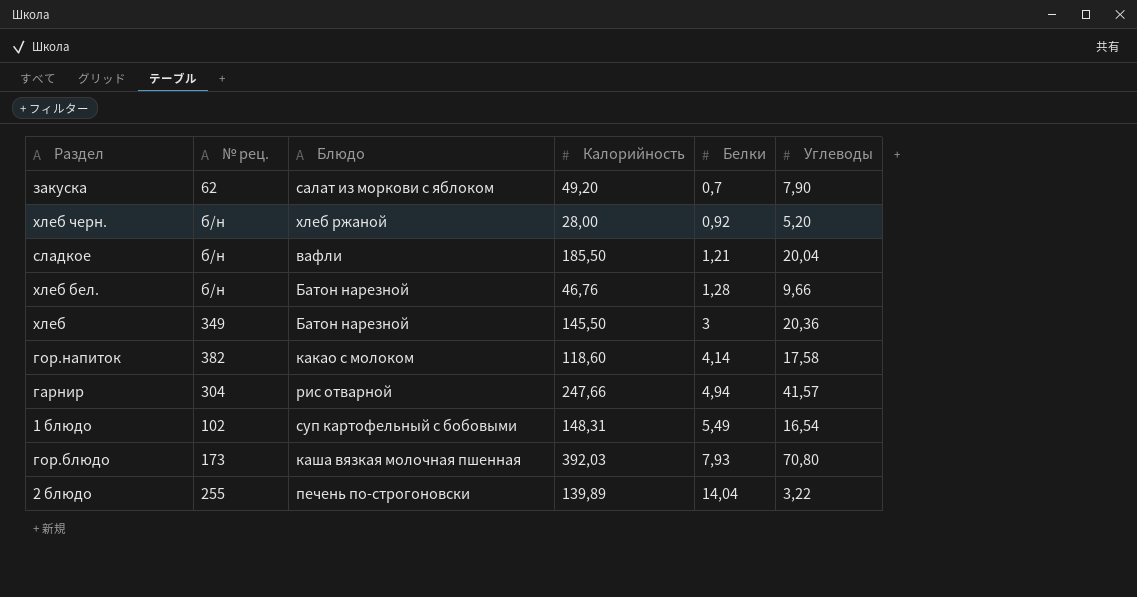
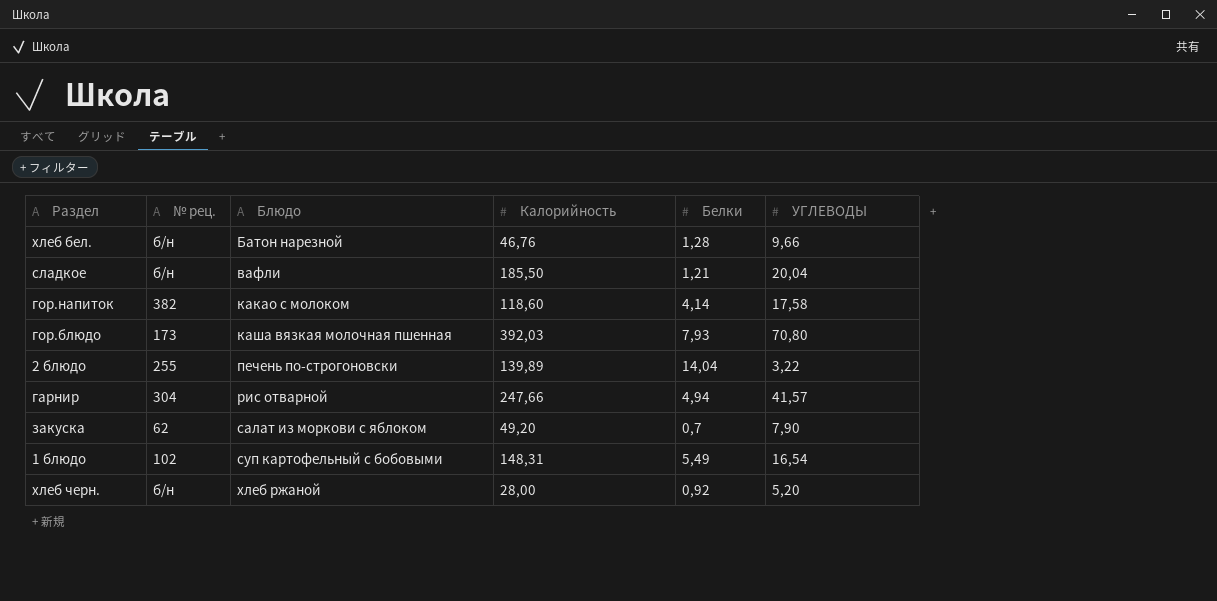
row order: Белки ascending -> Блюдо ascending
column name: Углеводы -> УГЛЕВОДЫ
row хлеб: 349 | Батон нарезной | 145,50 | 3 | 20,36 -> none

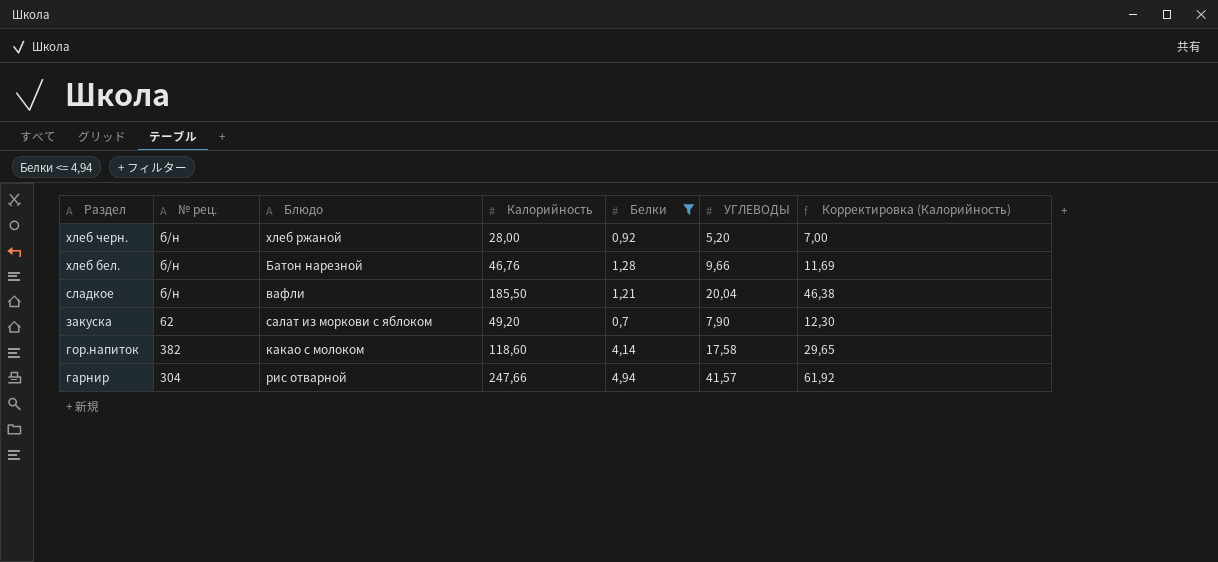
filter: none -> Белки <= 4,94
row order: Блюдо ascending -> Раздел descending
column Корректировка (Калорийность) | formula: none -> [Калорийность] * 0,25

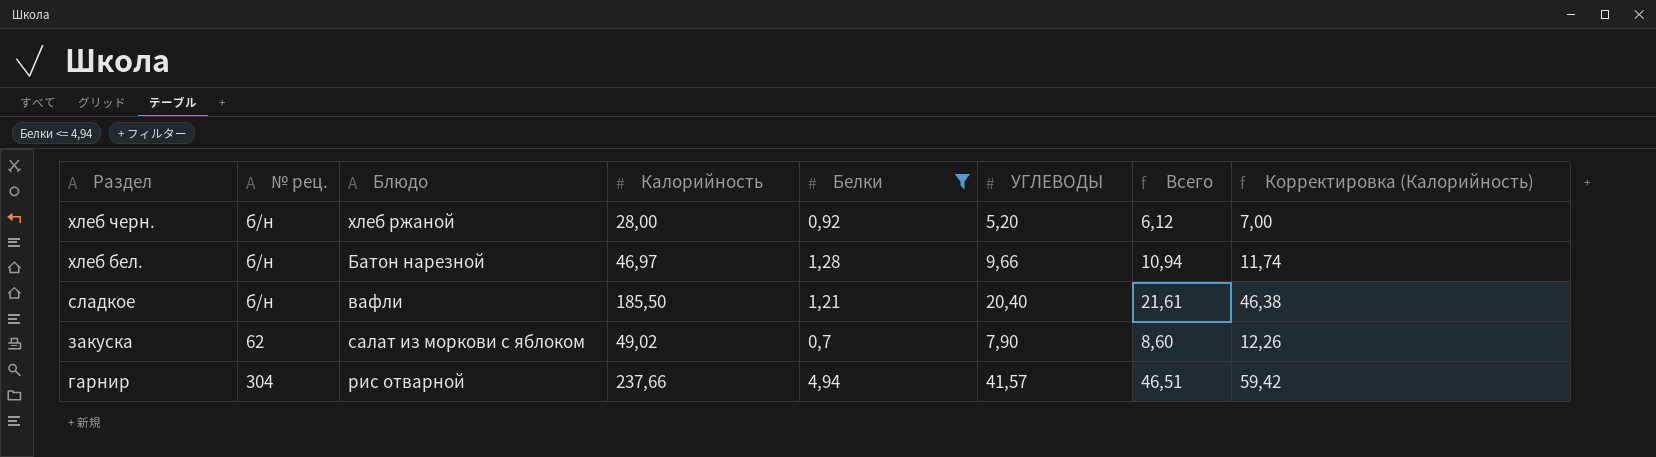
column Всего | formula: none -> [Белки] + [УГЛЕВОДЫ]
row гор.напиток: 382 | какао с молоком | 118,60 | 4,14 | 17,58 | 29,65 -> none
хлеб бел. | Калорийность: 46,76 -> 46,97
хлеб бел. | Корректировка (Калорийность): 11,69 -> 11,74
сладкое | УГЛЕВОДЫ: 20,04 -> 20,40
закуска | Калорийность: 49,20 -> 49,02
закуска | Корректировка (Калорийность): 12,30 -> 12,26
гарнир | Калорийность: 247,66 -> 237,66
гарнир | Корректировка (Калорийность): 61,92 -> 59,42

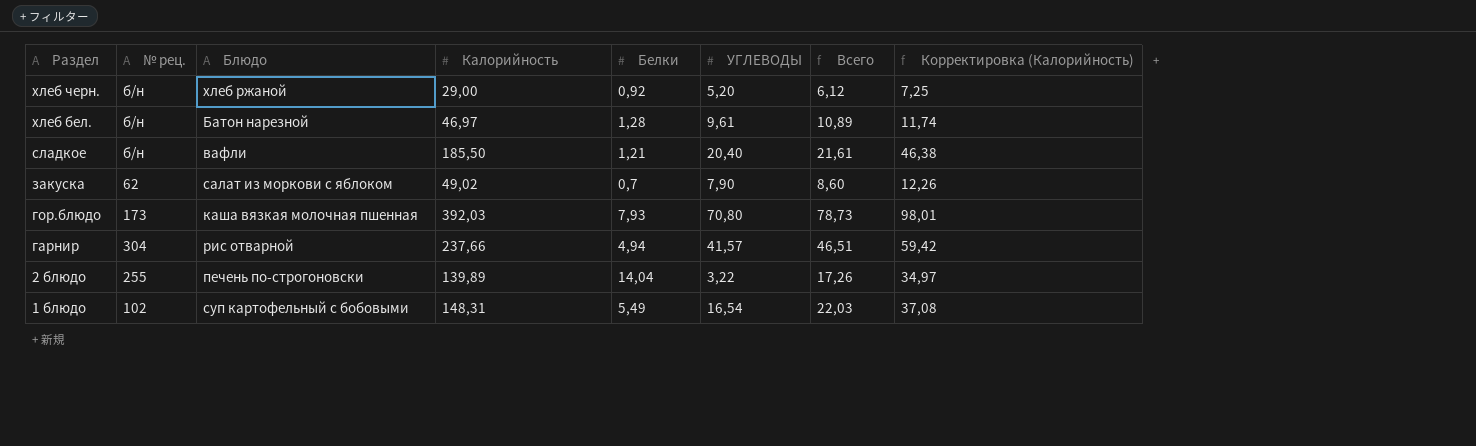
filter: Белки <= 4,94 -> none
хлеб черн. | Калорийность: 28,00 -> 29,00
хлеб черн. | Корректировка (Калорийность): 7,00 -> 7,25
хлеб бел. | УГЛЕВОДЫ: 9,66 -> 9,61
хлеб бел. | Всего: 10,94 -> 10,89

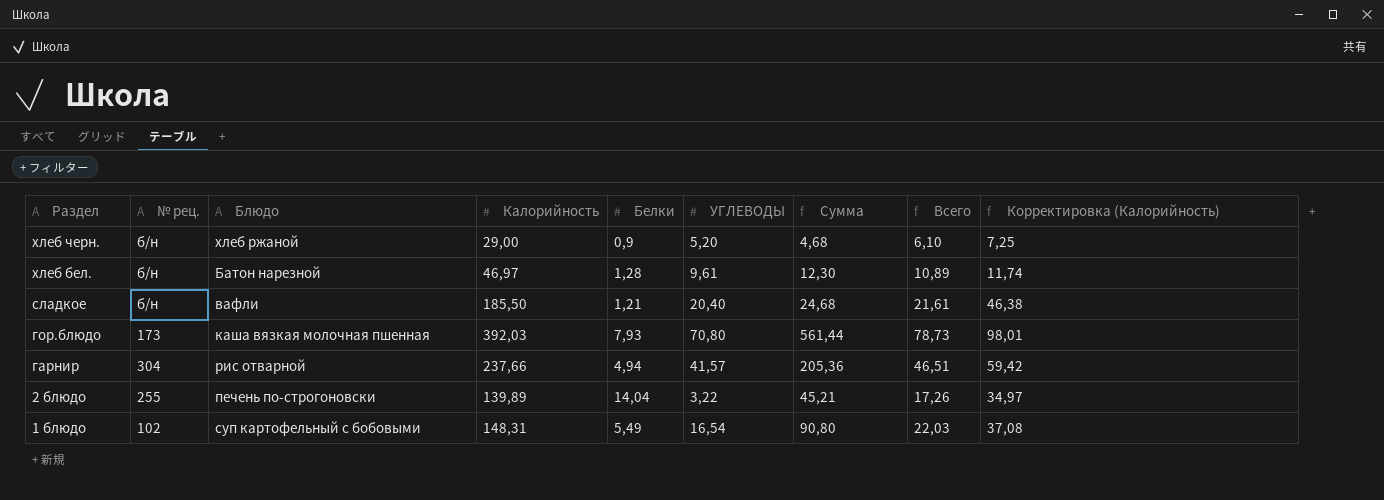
column Сумма | formula: none -> [Белки] * [УГЛЕВОДЫ]
row закуска: 62 | салат из моркови с яблоком | 49,02 | 0,7 | 7,90 | 8,60 | 12,26 -> none
хлеб черн. | Белки: 0,92 -> 0,9
хлеб черн. | Всего: 6,12 -> 6,10

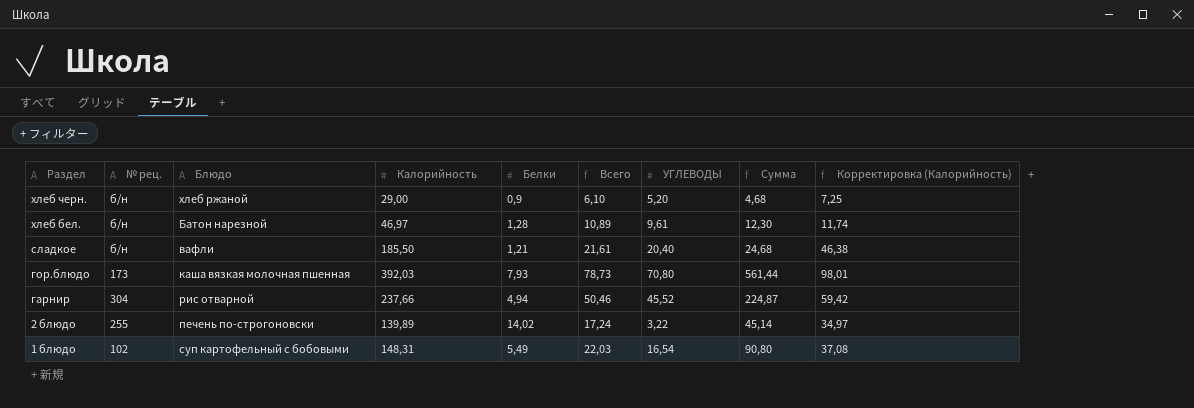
column Всего | position: 8 -> 6
гарнир | Всего: 46,51 -> 50,46
гарнир | УГЛЕВОДЫ: 41,57 -> 45,52
гарнир | Сумма: 205,36 -> 224,87
2 блюдо | Белки: 14,04 -> 14,02
2 блюдо | Всего: 17,26 -> 17,24
2 блюдо | Сумма: 45,21 -> 45,14

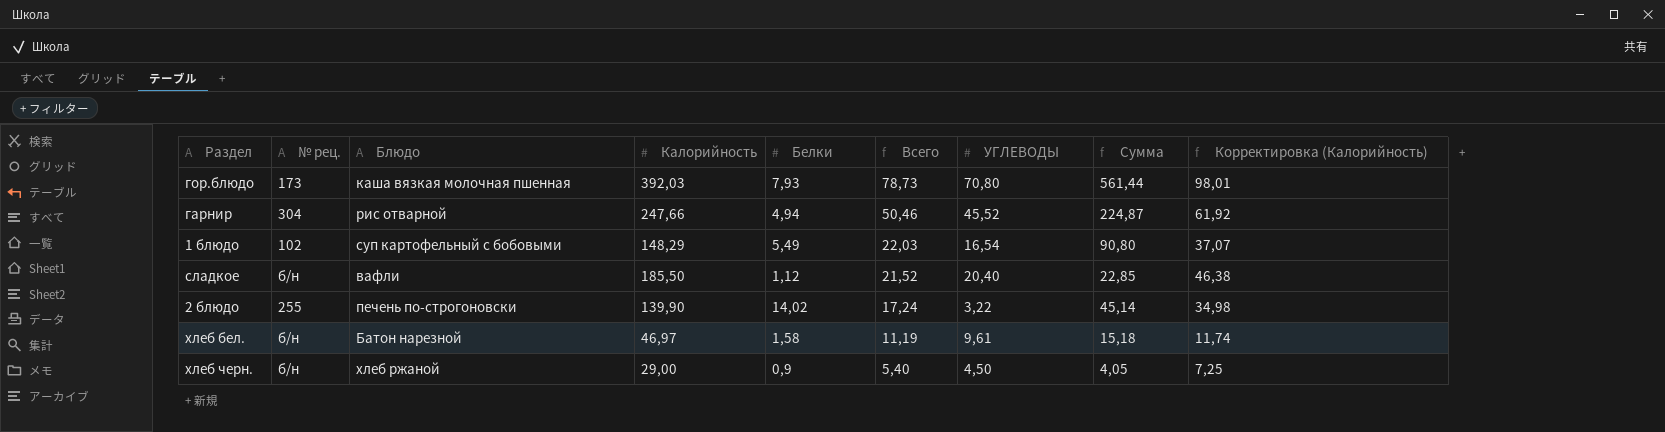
row order: Раздел descending -> Всего descending
гарнир | Калорийность: 237,66 -> 247,66
гарнир | Корректировка (Калорийность): 59,42 -> 61,92
1 блюдо | Калорийность: 148,31 -> 148,29
1 блюдо | Корректировка (Калорийность): 37,08 -> 37,07
сладкое | Белки: 1,21 -> 1,12
сладкое | Всего: 21,61 -> 21,52
сладкое | Сумма: 24,68 -> 22,85
2 блюдо | Калорийность: 139,89 -> 139,90
2 блюдо | Корректировка (Калорийность): 34,97 -> 34,98
хлеб бел. | Белки: 1,28 -> 1,58
хлеб бел. | Всего: 10,89 -> 11,19
хлеб бел. | Сумма: 12,30 -> 15,18
хлеб черн. | Всего: 6,10 -> 5,40
хлеб черн. | УГЛЕВОДЫ: 5,20 -> 4,50
хлеб черн. | Сумма: 4,68 -> 4,05

